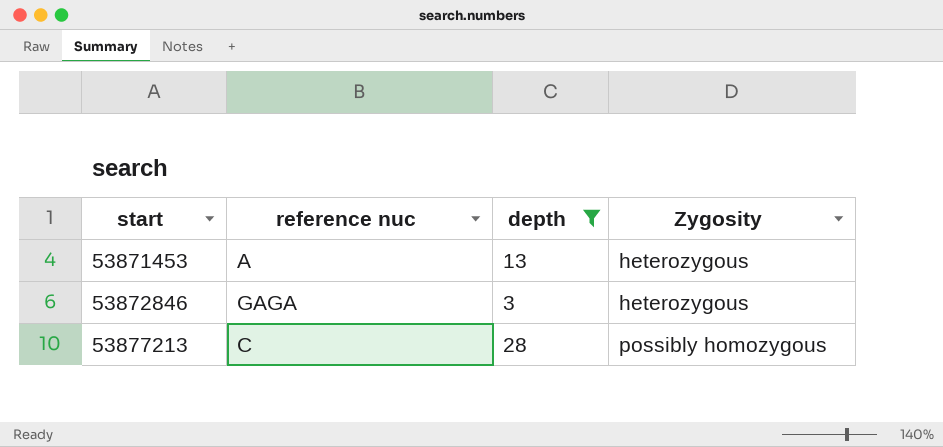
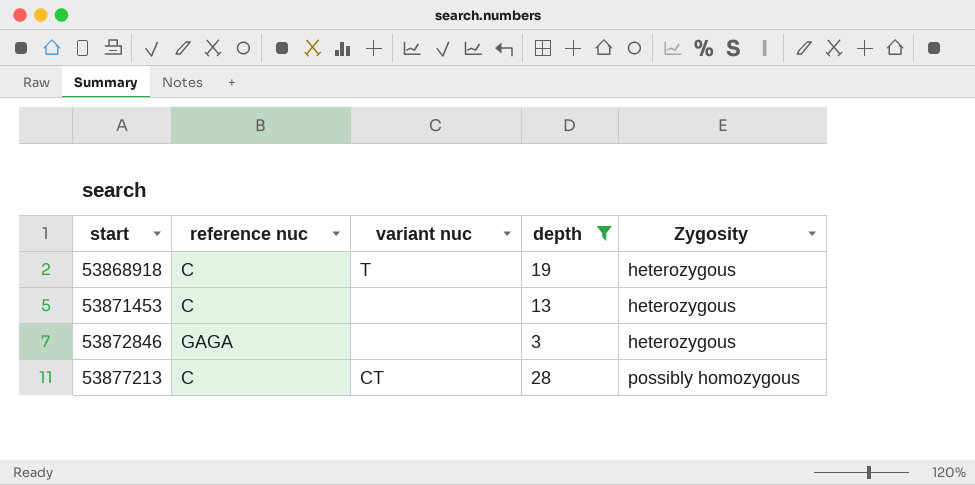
column variant nuc | position: none -> 3
row 53868918: none -> C | T | 19 | heterozygous
53871453 | reference nuc: A -> C

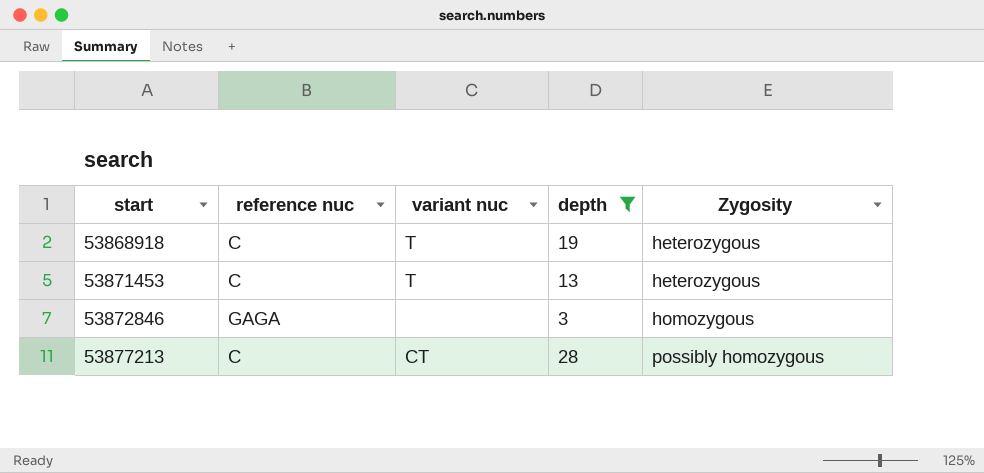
53871453 | variant nuc: none -> T
53872846 | Zygosity: heterozygous -> homozygous

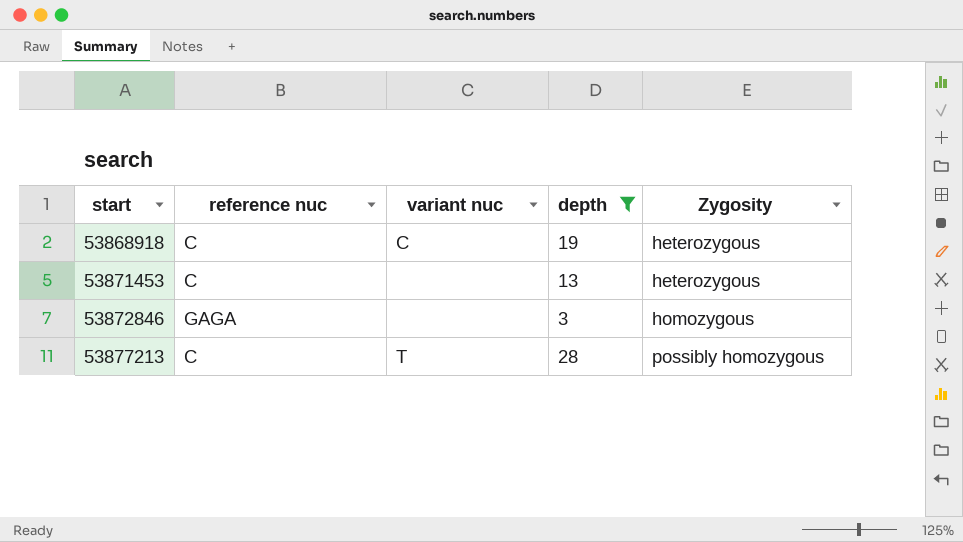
53868918 | variant nuc: T -> C
53871453 | variant nuc: T -> none
53877213 | variant nuc: CT -> T

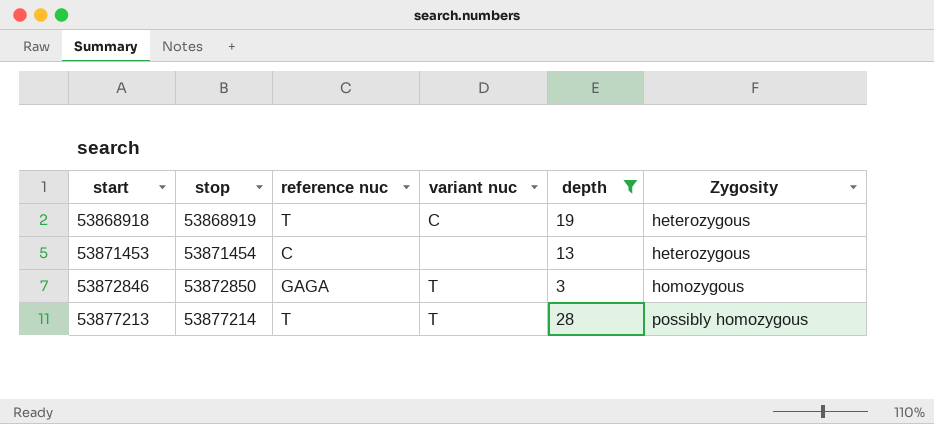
column stop | position: none -> 2
53868918 | reference nuc: C -> T
53872846 | variant nuc: none -> T
53877213 | reference nuc: C -> T

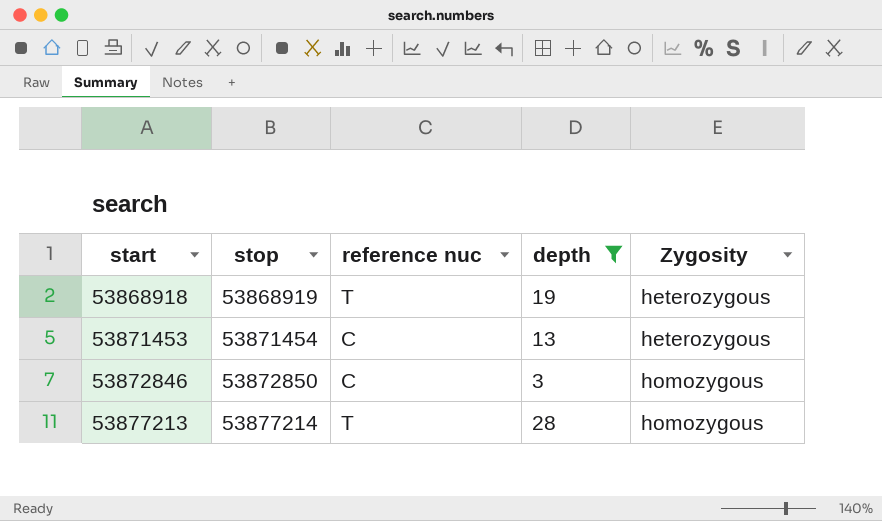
column variant nuc | position: 4 -> none
53872846 | reference nuc: GAGA -> C
53877213 | Zygosity: possibly homozygous -> homozygous

